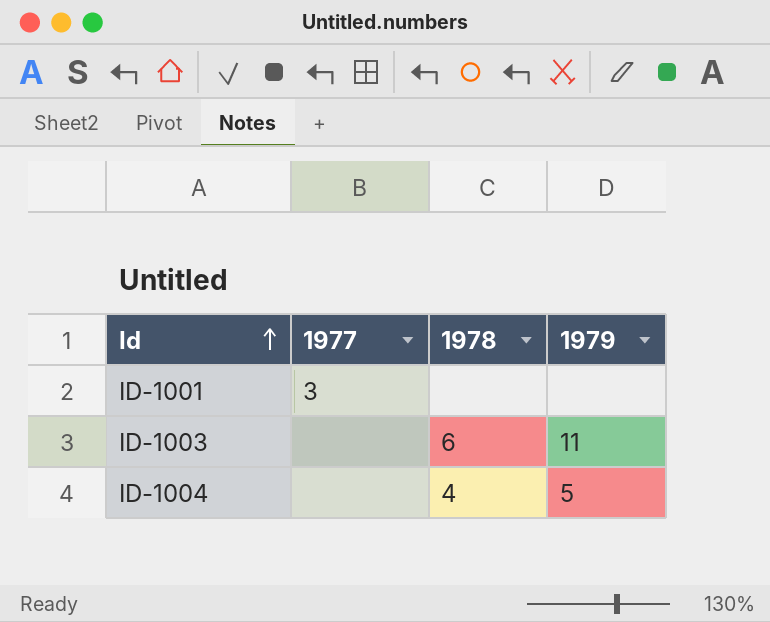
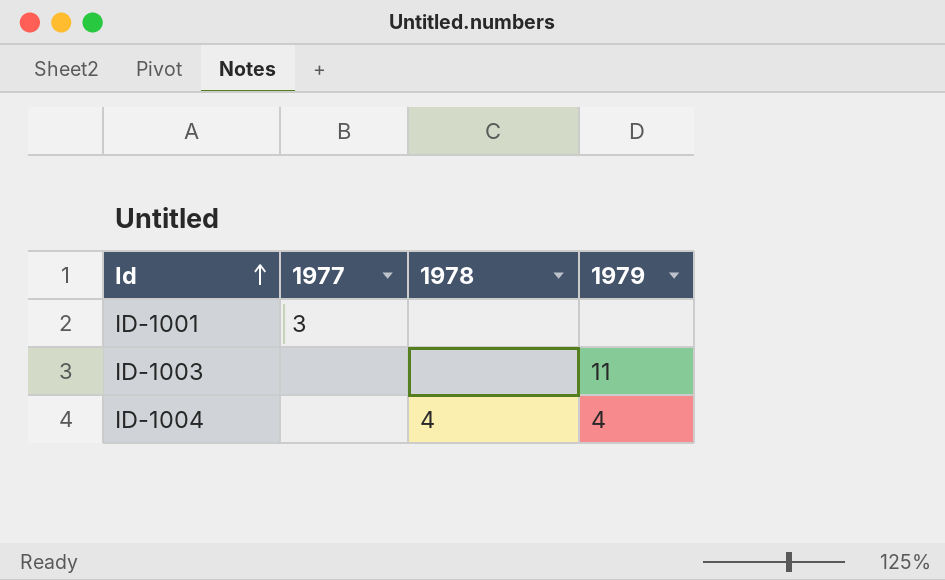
ID-1003 | 1978: 6 -> none
ID-1004 | 1979: 5 -> 4

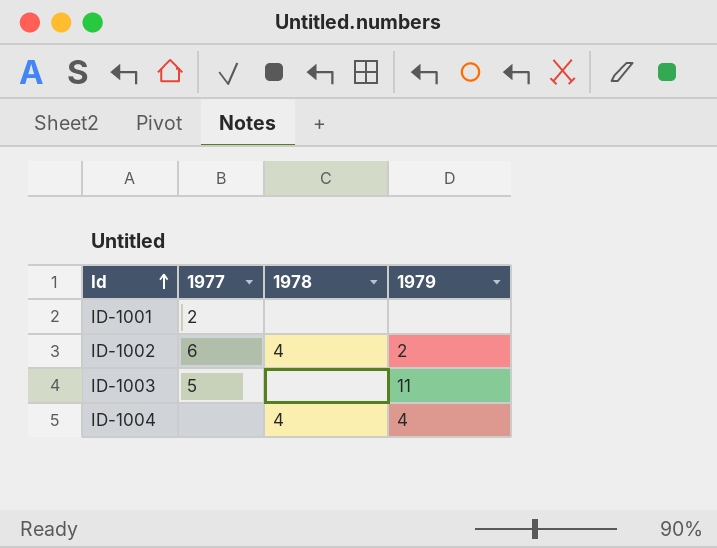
ID-1001 | 1977: 3 -> 2
row ID-1002: none -> 6 | 4 | 2
ID-1003 | 1977: none -> 5

